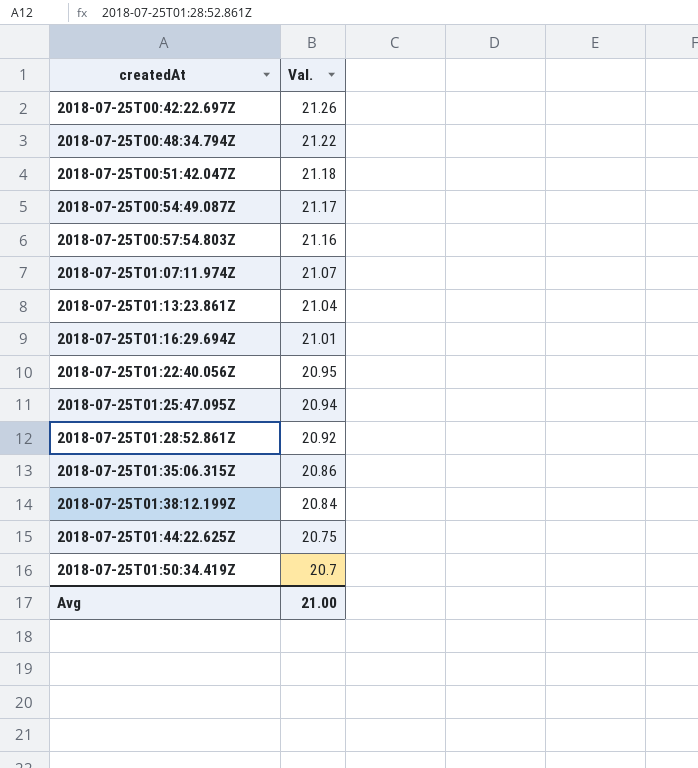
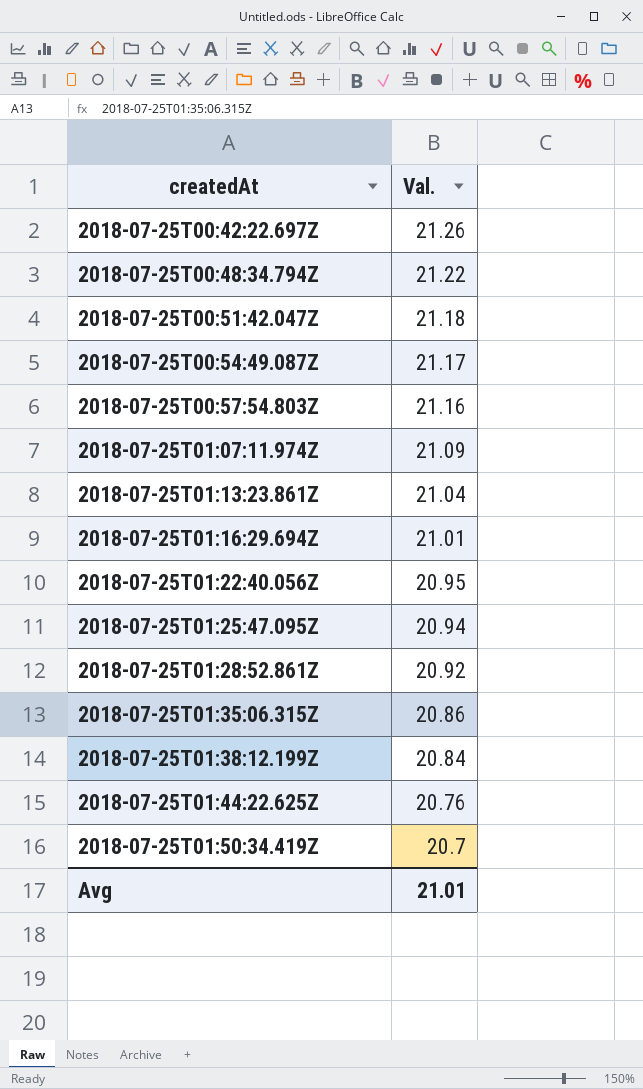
2018-07-25T01:07:11.974Z | Val.: 21.07 -> 21.09
2018-07-25T01:44:22.625Z | Val.: 20.75 -> 20.76
Avg | Val.: 21.00 -> 21.01

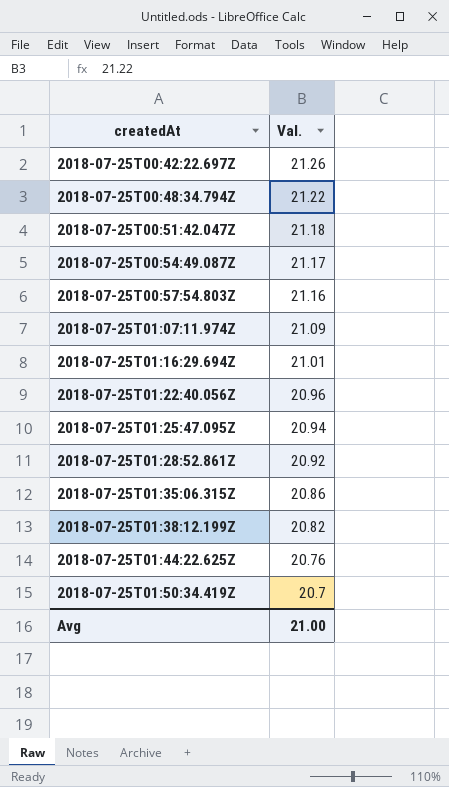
row 2018-07-25T01:13:23.861Z: 21.04 -> none
2018-07-25T01:22:40.056Z | Val.: 20.95 -> 20.96
2018-07-25T01:38:12.199Z | Val.: 20.84 -> 20.82
Avg | Val.: 21.01 -> 21.00

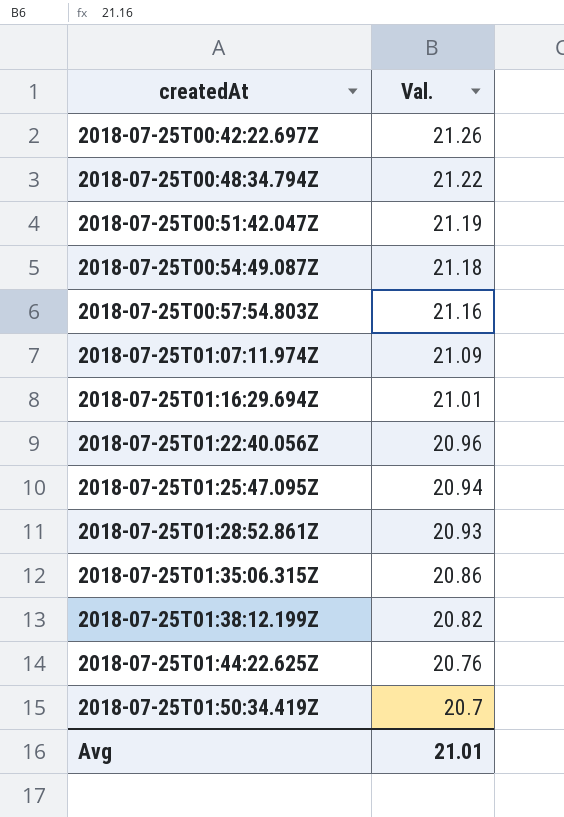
2018-07-25T00:51:42.047Z | Val.: 21.18 -> 21.19
2018-07-25T00:54:49.087Z | Val.: 21.17 -> 21.18
2018-07-25T01:28:52.861Z | Val.: 20.92 -> 20.93
Avg | Val.: 21.00 -> 21.01

